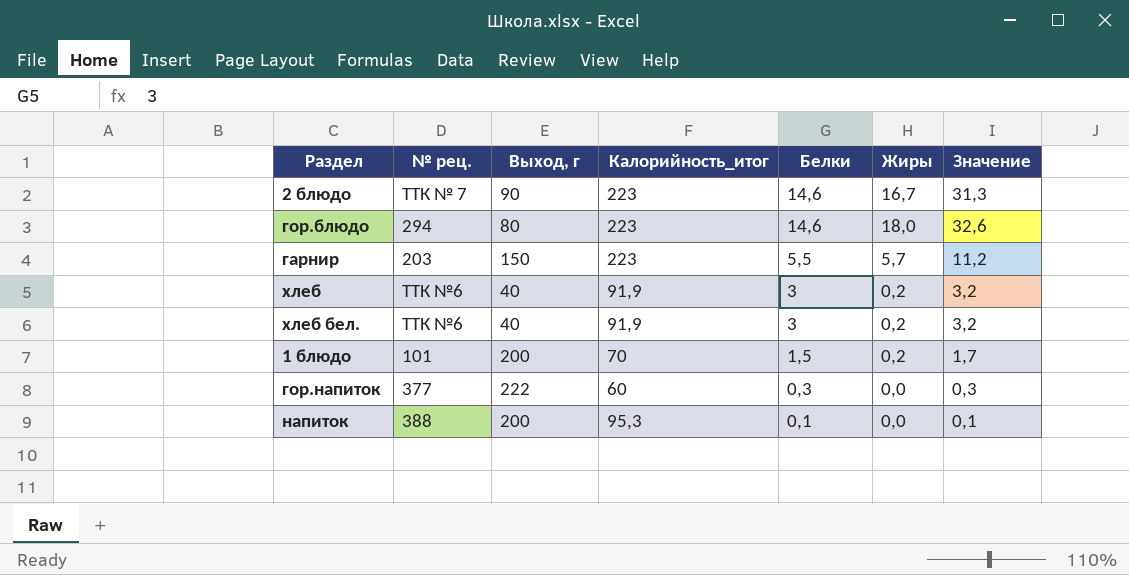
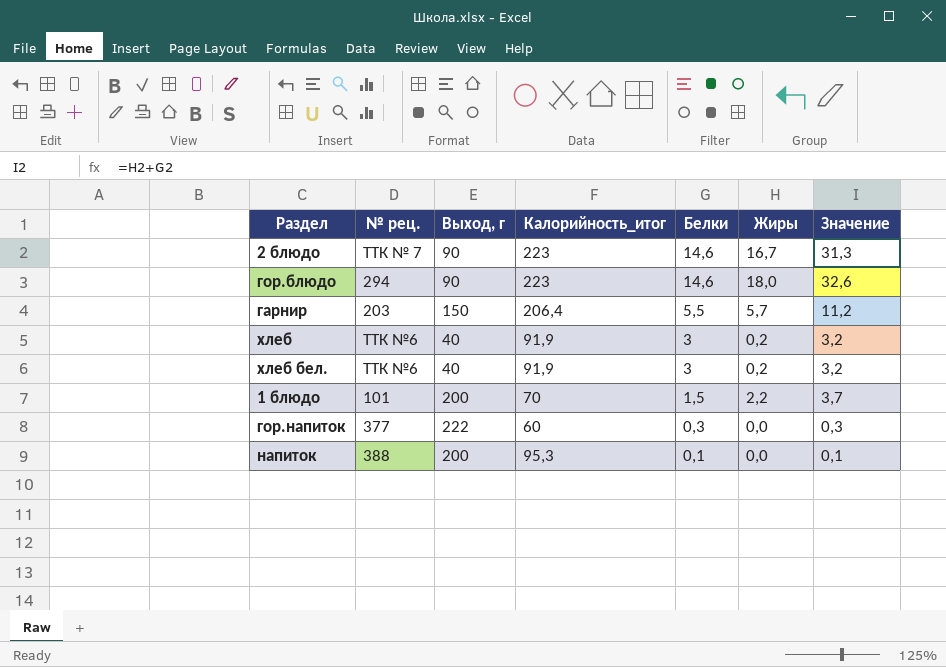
гор.блюдо | Выход, г: 80 -> 90
гарнир | Калорийность_итог: 223 -> 206,4
1 блюдо | Жиры: 0,2 -> 2,2
1 блюдо | Значение: 1,7 -> 3,7

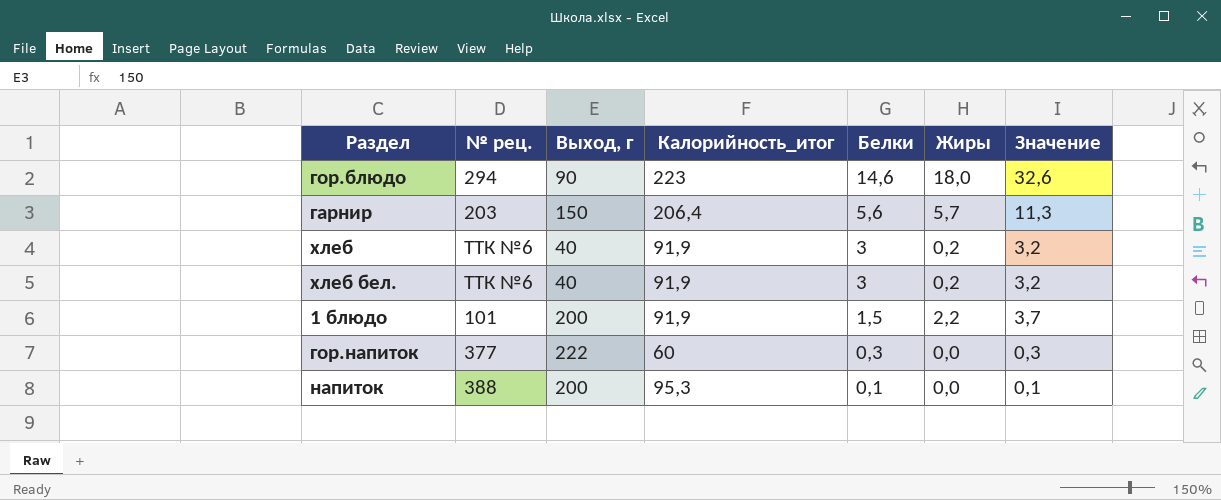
row 2 блюдо: ТТК № 7 | 90 | 223 | 14,6 | 16,7 | 31,3 -> none
гарнир | Белки: 5,5 -> 5,6
гарнир | Значение: 11,2 -> 11,3
1 блюдо | Калорийность_итог: 70 -> 91,9

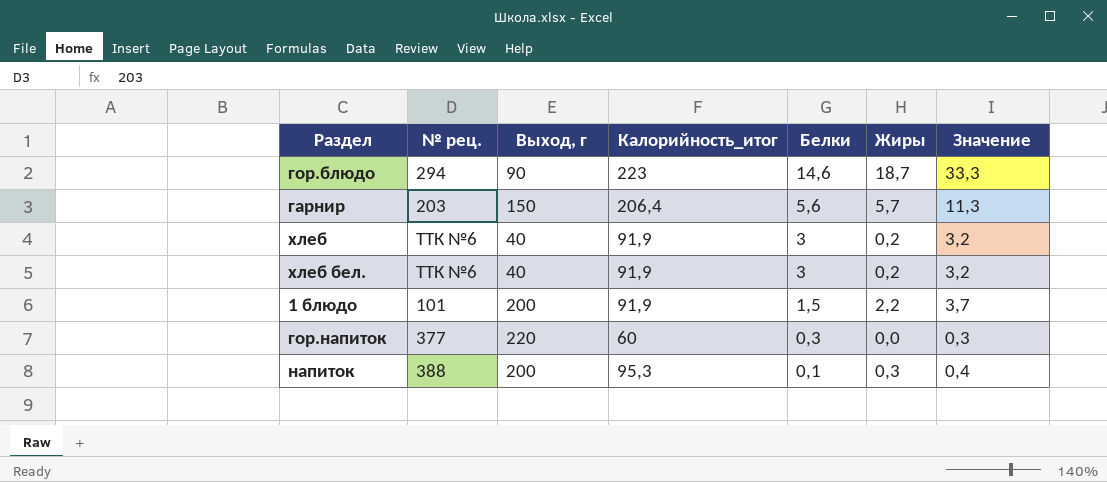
гор.блюдо | Жиры: 18,0 -> 18,7
гор.блюдо | Значение: 32,6 -> 33,3
гор.напиток | Выход, г: 222 -> 220
напиток | Жиры: 0,0 -> 0,3
напиток | Значение: 0,1 -> 0,4

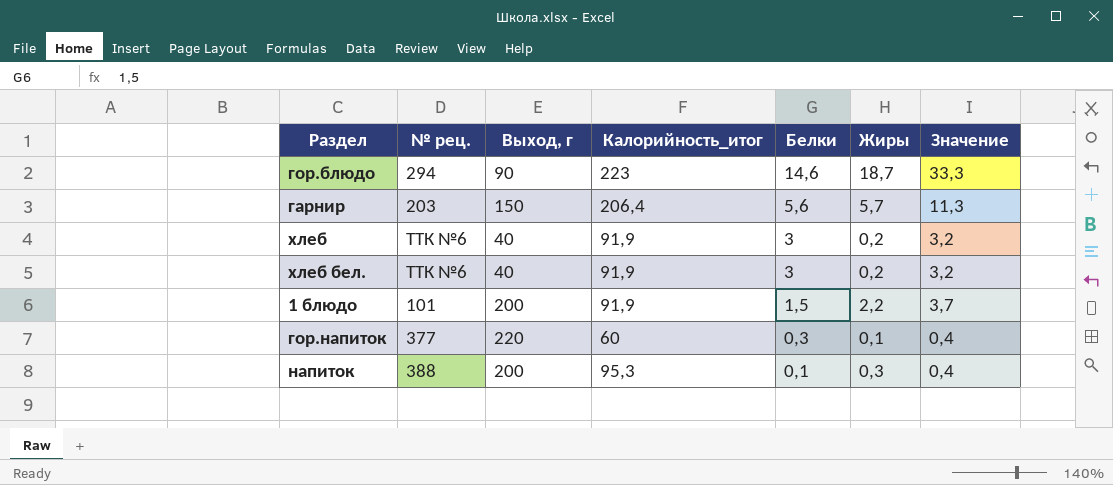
гор.напиток | Жиры: 0,0 -> 0,1
гор.напиток | Значение: 0,3 -> 0,4

